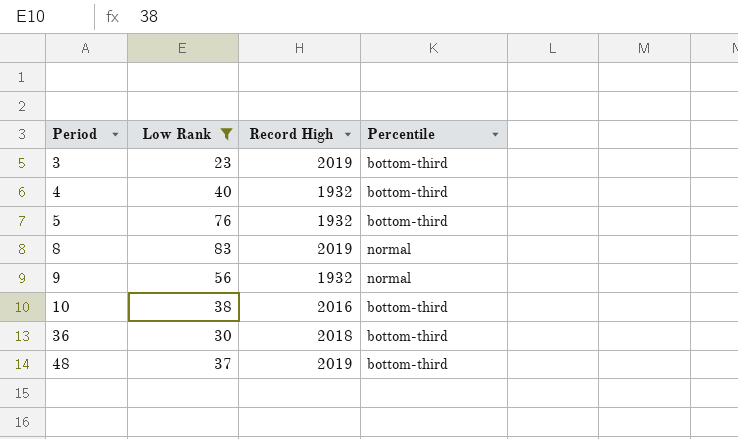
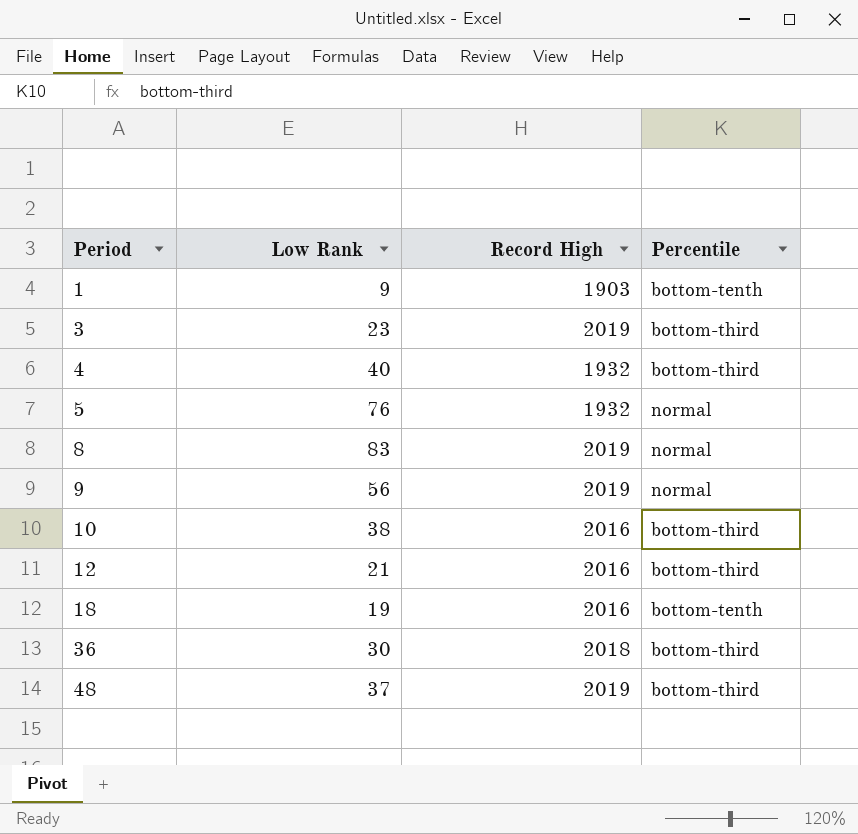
filter: Low Rank >= 23 -> none
5 | Percentile: bottom-third -> normal
9 | Record High: 1932 -> 2019

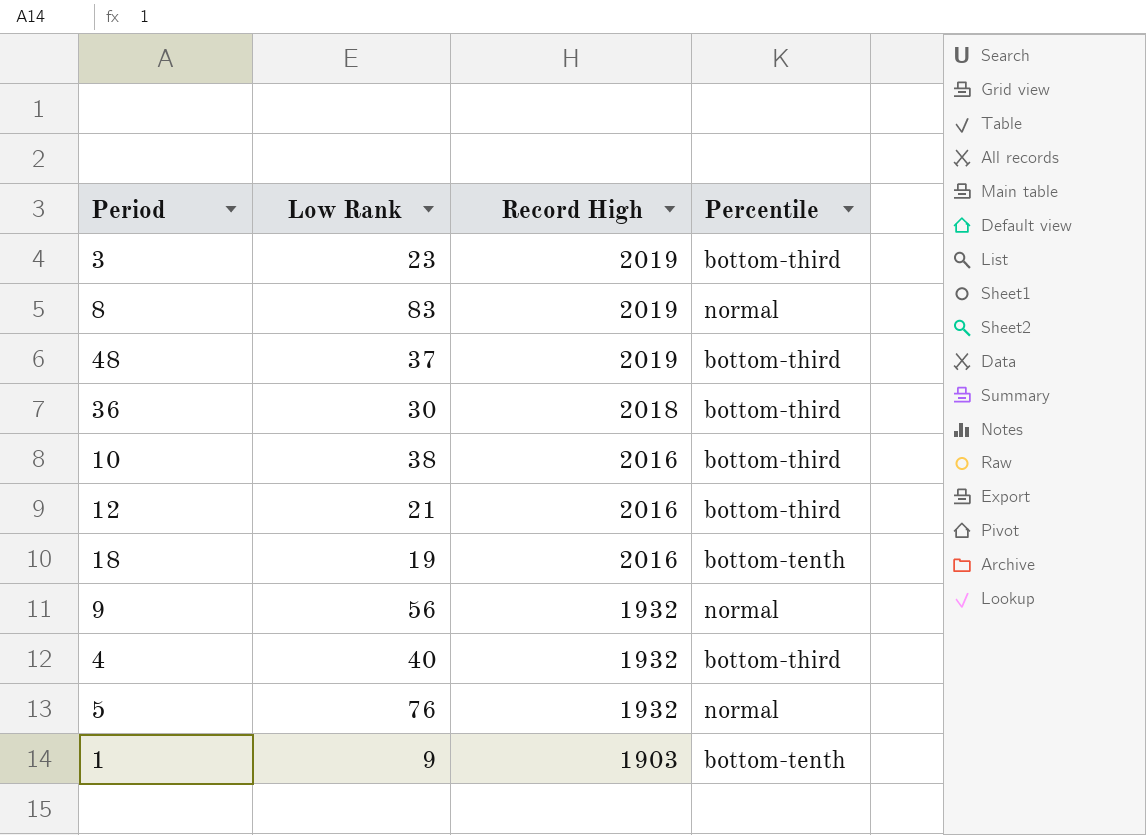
row order: Period ascending -> Record High descending
9 | Record High: 2019 -> 1932

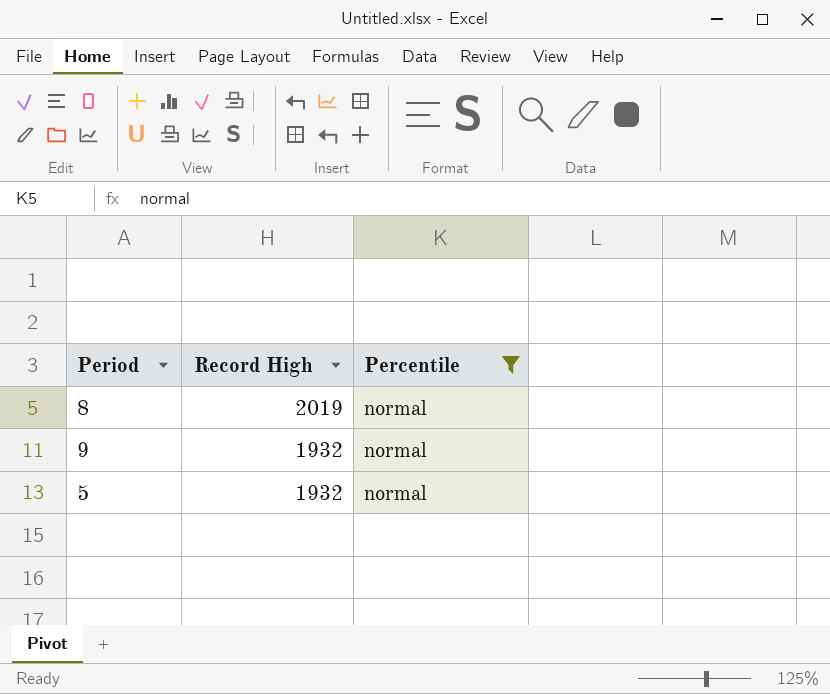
filter: none -> Percentile = normal
column Low Rank | position: 2 -> none

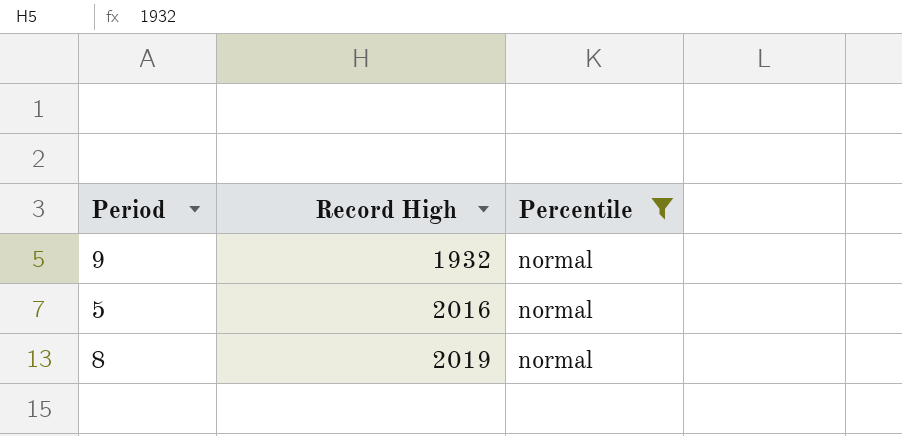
row order: Record High descending -> Record High ascending
5 | Record High: 1932 -> 2016

